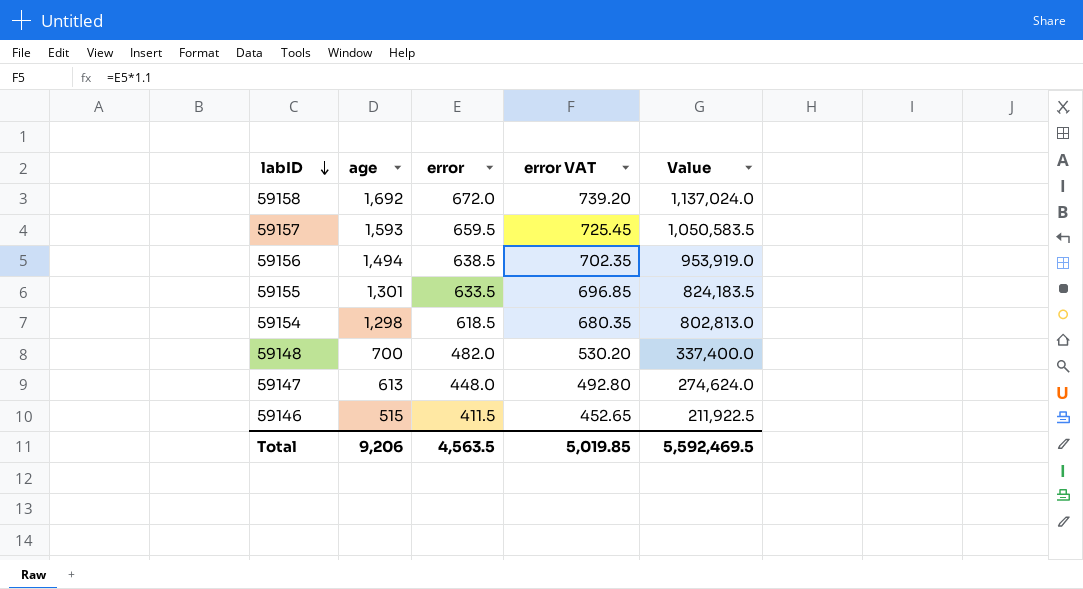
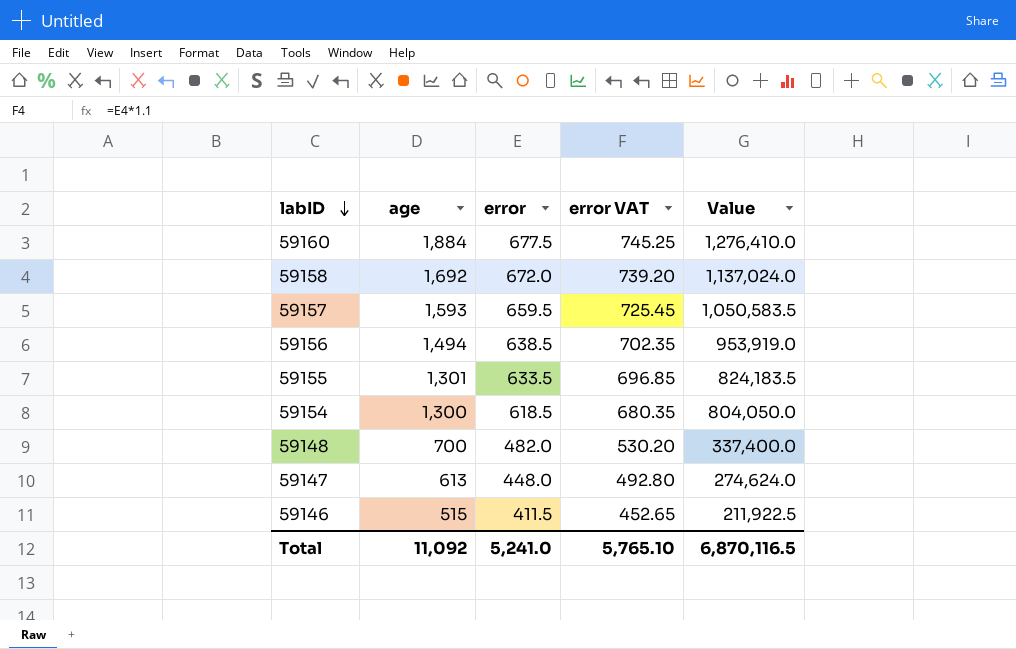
row 59160: none -> 1,884 | 677.5 | 745.25 | 1,276,410.0
59154 | age: 1,298 -> 1,300
59154 | Value: 802,813.0 -> 804,050.0
Total | age: 9,206 -> 11,092
Total | error: 4,563.5 -> 5,241.0
Total | error VAT: 5,019.85 -> 5,765.10
Total | Value: 5,592,469.5 -> 6,870,116.5

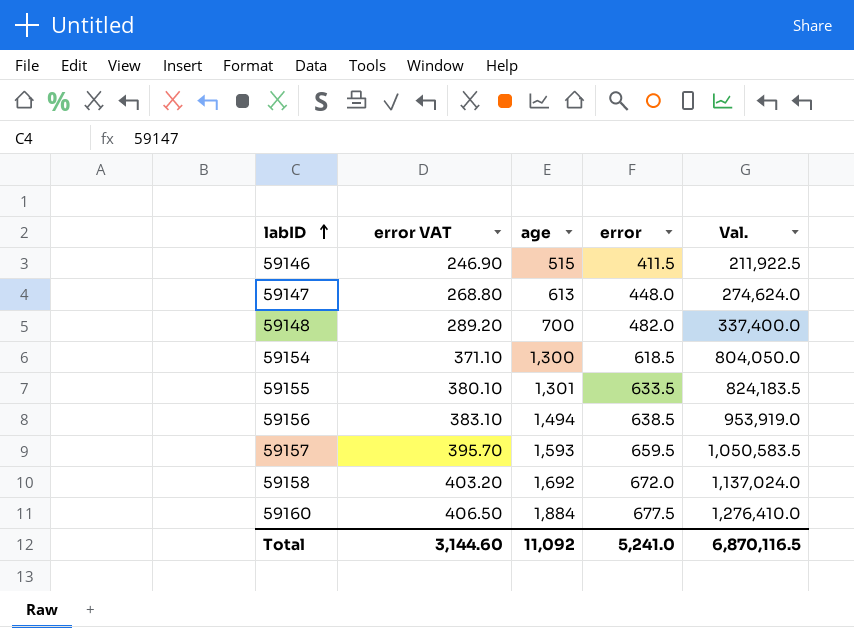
row order: labID descending -> labID ascending
column error VAT | formula: [error] * 1.1 -> [error] * 0.6
column error VAT | position: 4 -> 2
column name: Value -> Val.
Total | error VAT: 5,765.10 -> 3,144.60

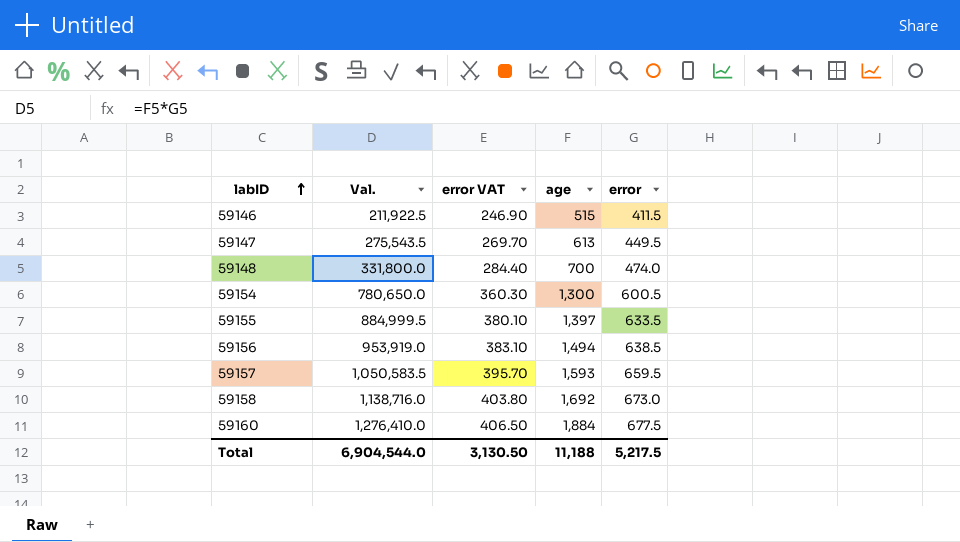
column Val. | position: 5 -> 2
59147 | Val.: 274,624.0 -> 275,543.5
59147 | error VAT: 268.80 -> 269.70
59147 | error: 448.0 -> 449.5
59148 | Val.: 337,400.0 -> 331,800.0
59148 | error VAT: 289.20 -> 284.40
59148 | error: 482.0 -> 474.0
59154 | Val.: 804,050.0 -> 780,650.0
59154 | error VAT: 371.10 -> 360.30
59154 | error: 618.5 -> 600.5
59155 | Val.: 824,183.5 -> 884,999.5
59155 | age: 1,301 -> 1,397
59158 | Val.: 1,137,024.0 -> 1,138,716.0
59158 | error VAT: 403.20 -> 403.80
59158 | error: 672.0 -> 673.0
Total | Val.: 6,870,116.5 -> 6,904,544.0
Total | error VAT: 3,144.60 -> 3,130.50
Total | age: 11,092 -> 11,188
Total | error: 5,241.0 -> 5,217.5

